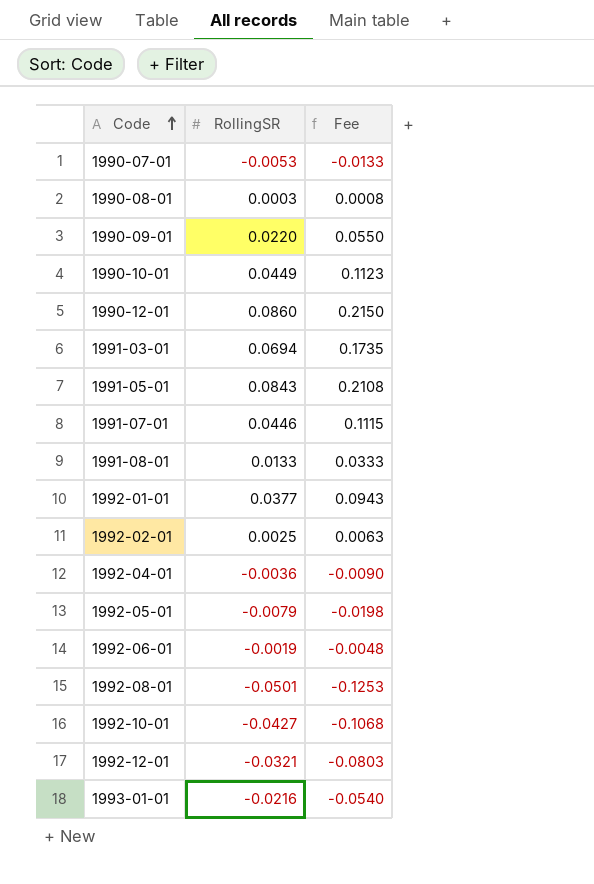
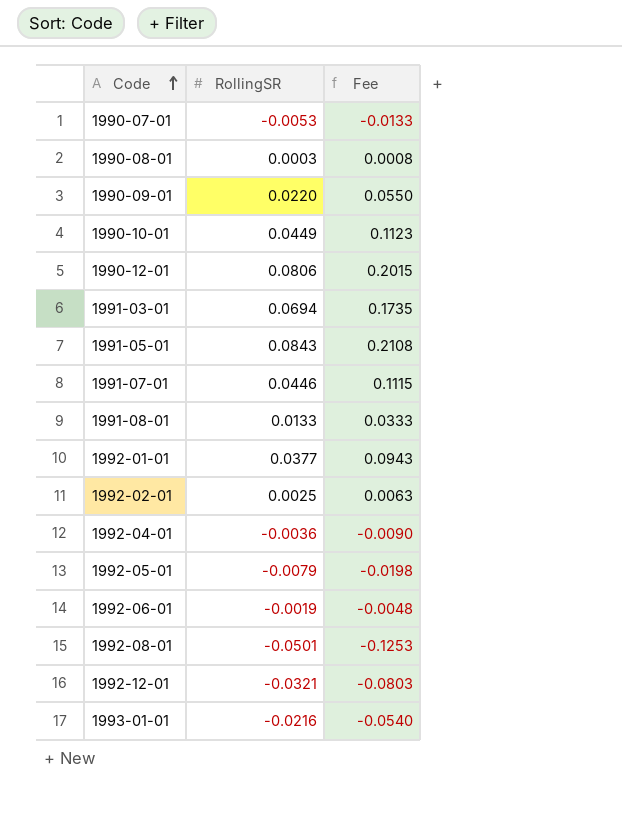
row 1992-10-01: -0.0427 | -0.1068 -> none
1990-12-01 | RollingSR: 0.0860 -> 0.0806
1990-12-01 | Fee: 0.2150 -> 0.2015

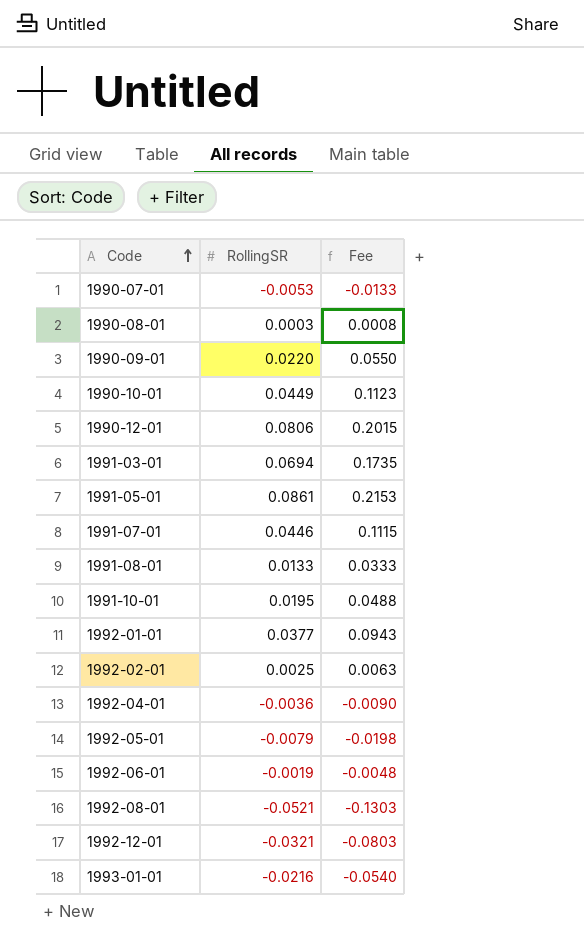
1991-05-01 | RollingSR: 0.0843 -> 0.0861
1991-05-01 | Fee: 0.2108 -> 0.2153
row 1991-10-01: none -> 0.0195 | 0.0488
1992-08-01 | RollingSR: -0.0501 -> -0.0521
1992-08-01 | Fee: -0.1253 -> -0.1303

